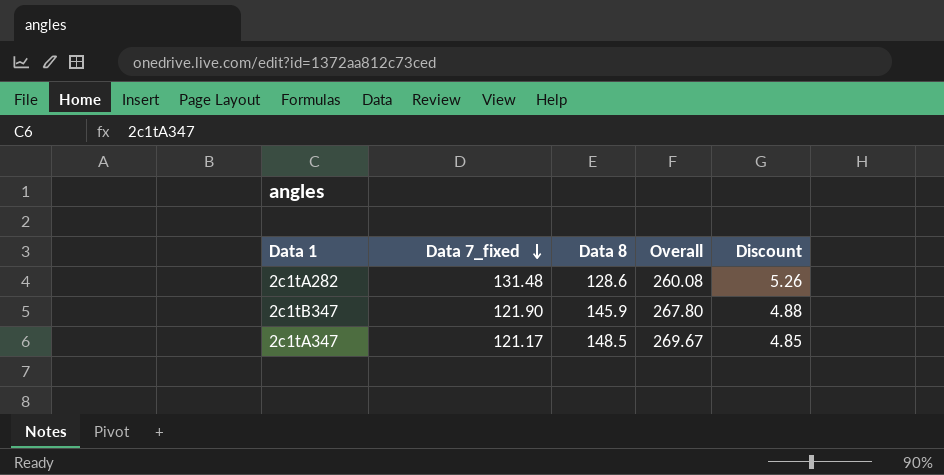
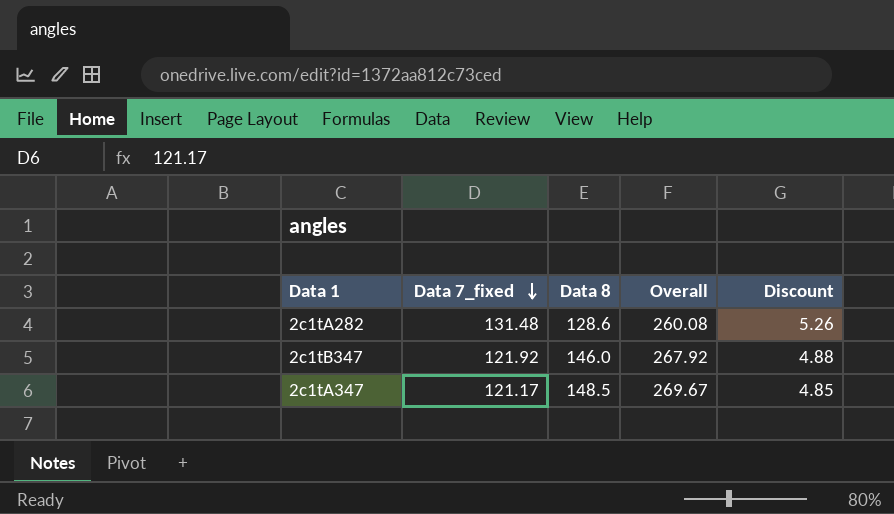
2c1tB347 | Data 7_fixed: 121.90 -> 121.92
2c1tB347 | Data 8: 145.9 -> 146.0
2c1tB347 | Overall: 267.80 -> 267.92

